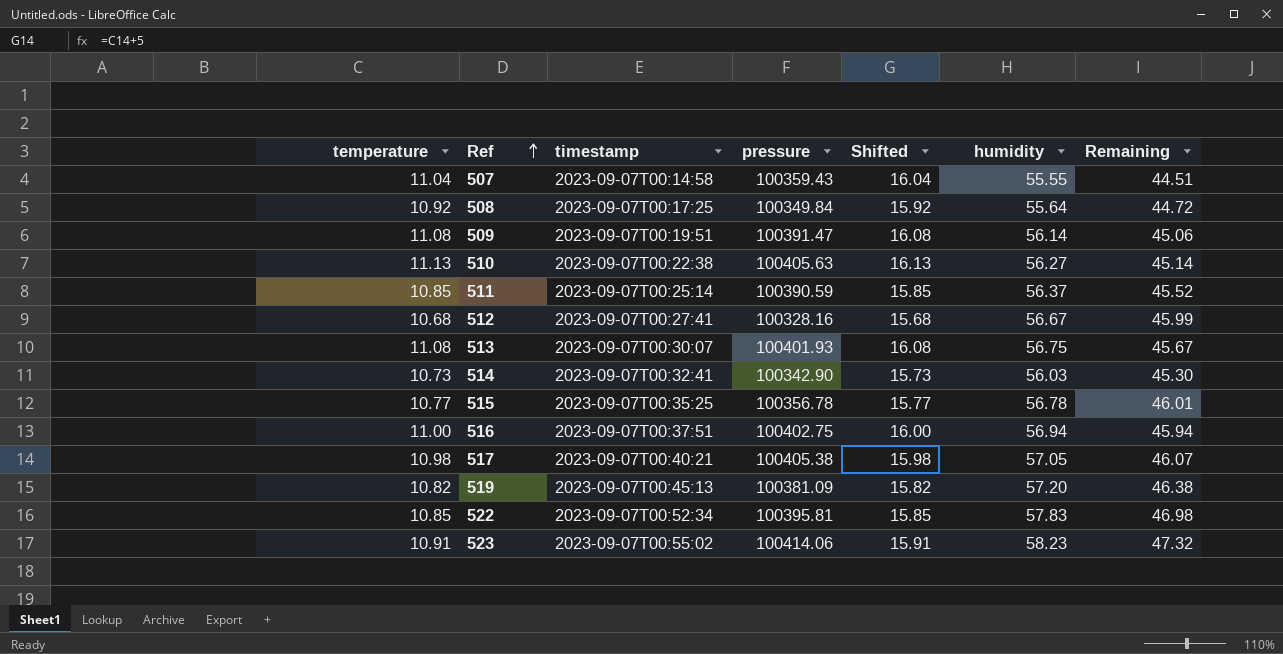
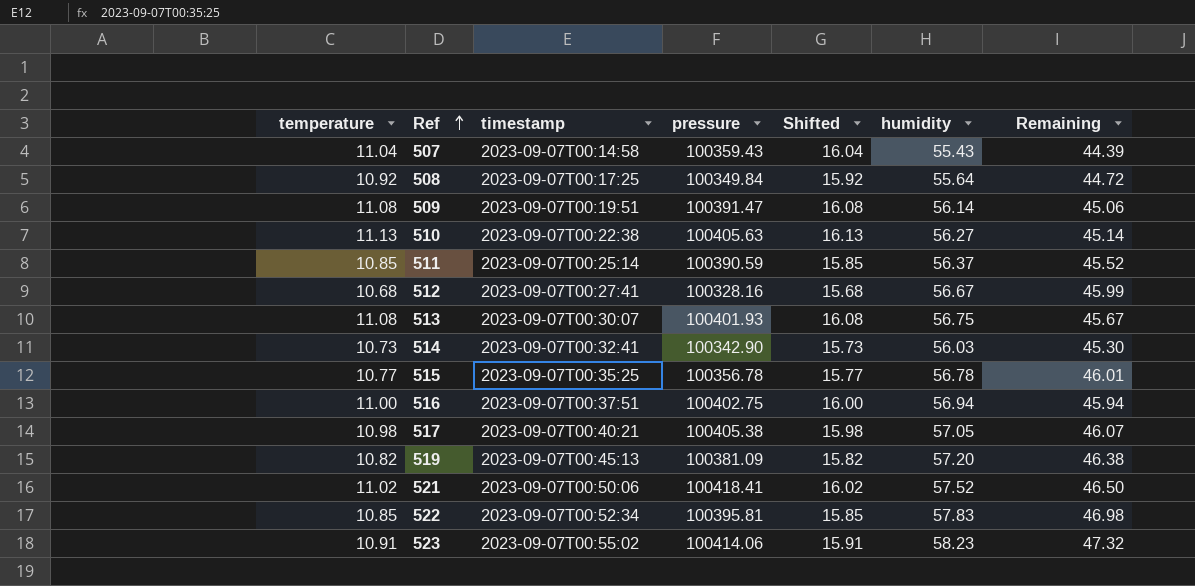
507 | humidity: 55.55 -> 55.43
507 | Remaining: 44.51 -> 44.39
row 521: none -> 11.02 | 2023-09-07T00:50:06 | 100418.41 | 16.02 | 57.52 | 46.50

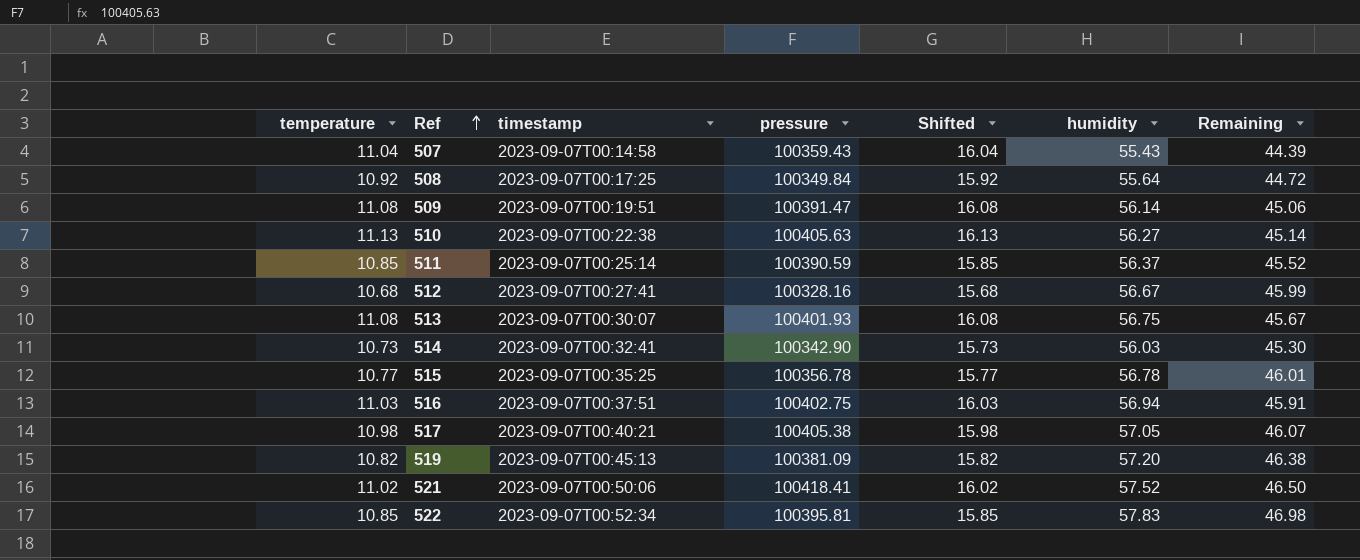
row 523: 10.91 | 2023-09-07T00:55:02 | 100414.06 | 15.91 | 58.23 | 47.32 -> none
516 | temperature: 11.00 -> 11.03
516 | Shifted: 16.00 -> 16.03
516 | Remaining: 45.94 -> 45.91

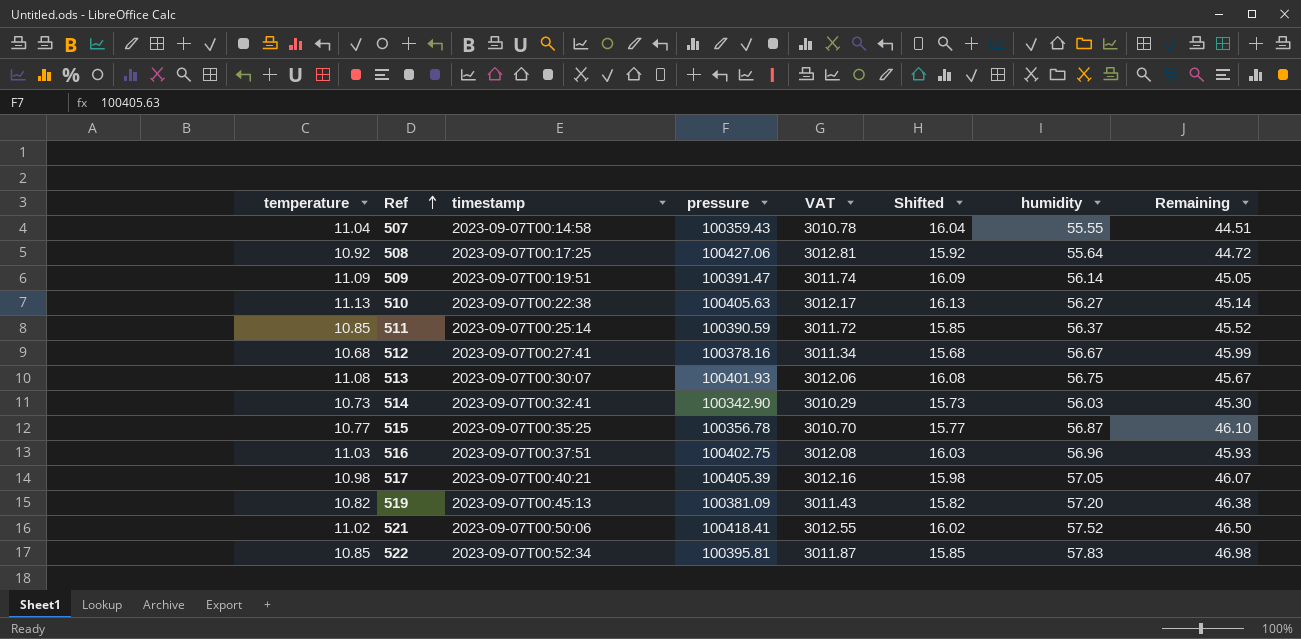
column VAT | formula: none -> [pressure] * 0.03
507 | humidity: 55.43 -> 55.55
507 | Remaining: 44.39 -> 44.51
508 | pressure: 100349.84 -> 100427.06
509 | temperature: 11.08 -> 11.09
509 | Shifted: 16.08 -> 16.09
509 | Remaining: 45.06 -> 45.05
512 | pressure: 100328.16 -> 100378.16
515 | humidity: 56.78 -> 56.87
515 | Remaining: 46.01 -> 46.10
516 | humidity: 56.94 -> 56.96
516 | Remaining: 45.91 -> 45.93
517 | pressure: 100405.38 -> 100405.39

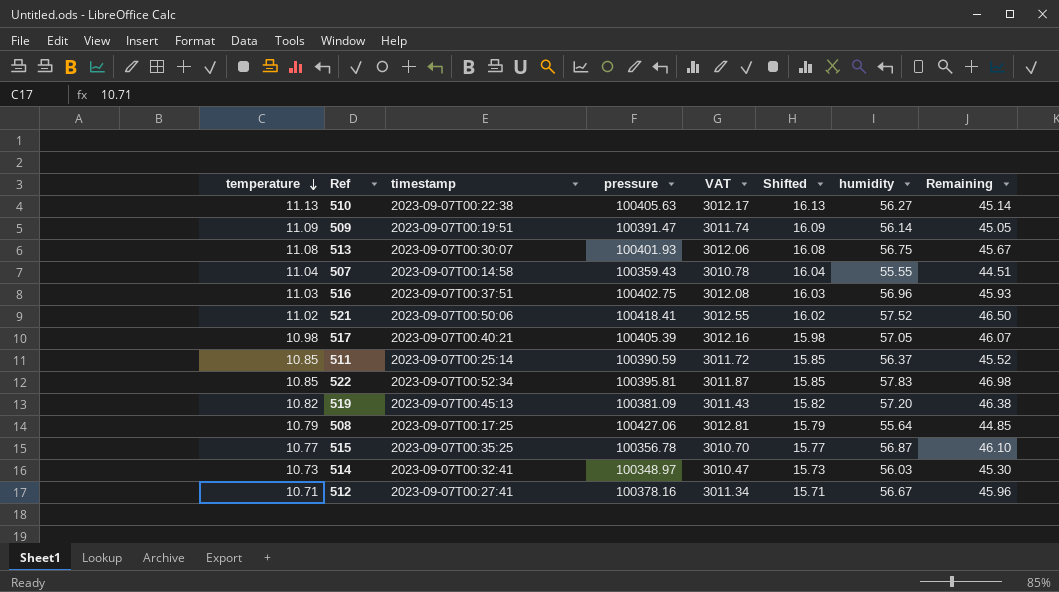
row order: Ref ascending -> temperature descending
508 | temperature: 10.92 -> 10.79
508 | Shifted: 15.92 -> 15.79
508 | Remaining: 44.72 -> 44.85
514 | pressure: 100342.90 -> 100348.97
514 | VAT: 3010.29 -> 3010.47
512 | temperature: 10.68 -> 10.71
512 | Shifted: 15.68 -> 15.71
512 | Remaining: 45.99 -> 45.96

